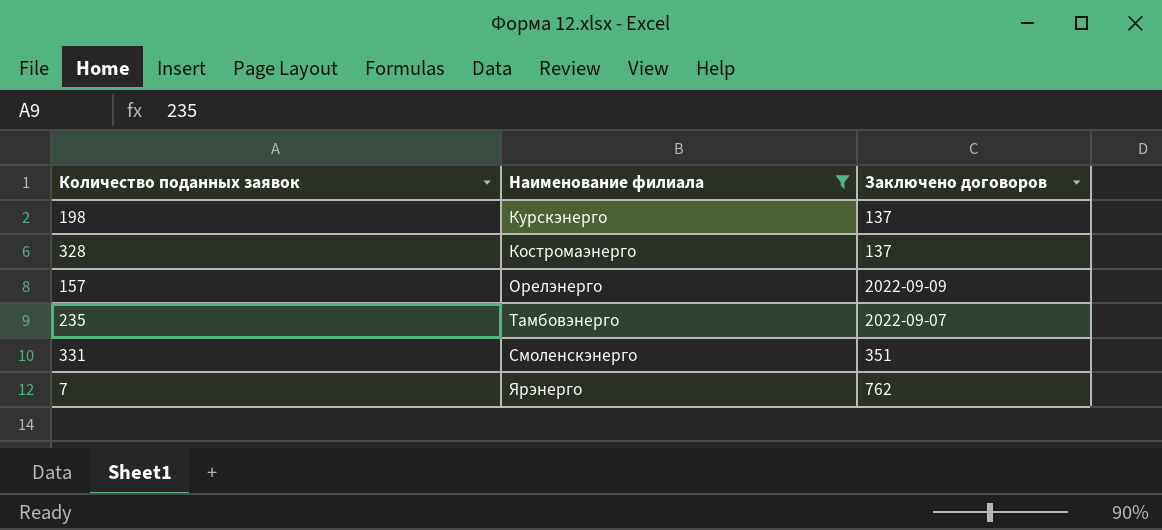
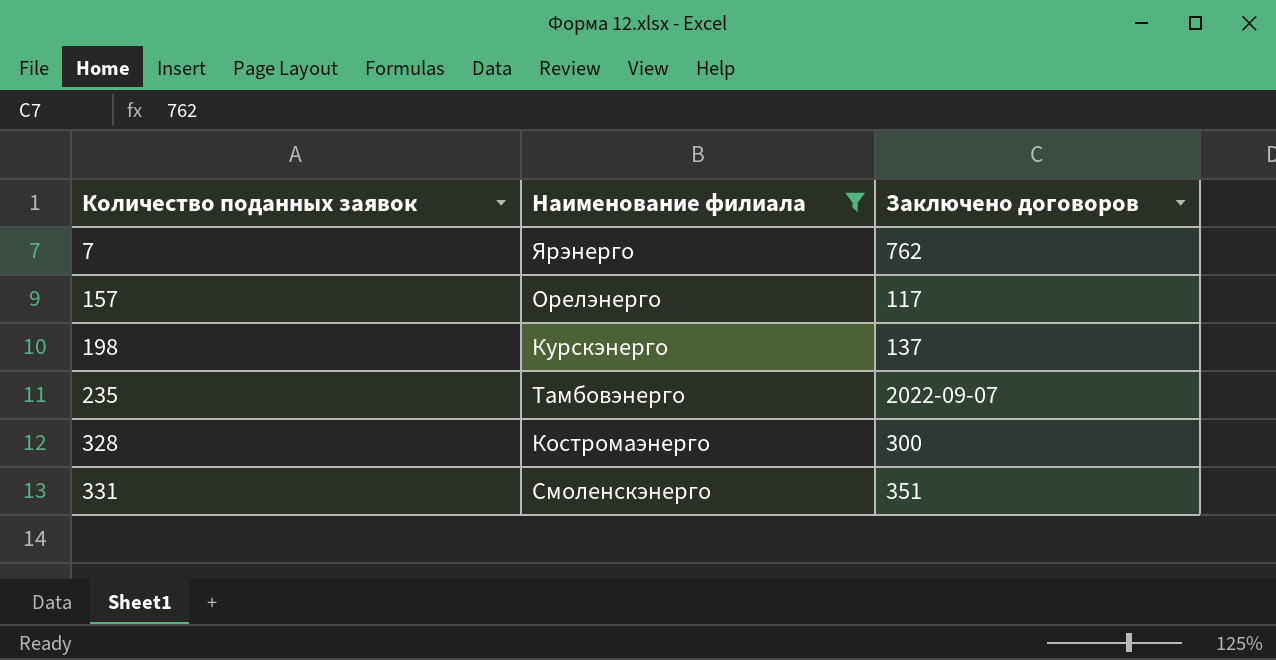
row order: none -> Количество поданных заявок ascending
157 | Заключено договоров: 2022-09-09 -> 117
328 | Заключено договоров: 137 -> 300

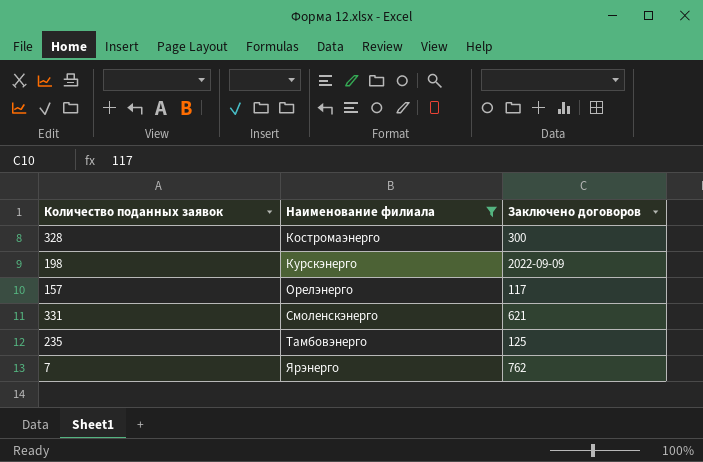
row order: Количество поданных заявок ascending -> Наименование филиала ascending
198 | Заключено договоров: 137 -> 2022-09-09
331 | Заключено договоров: 351 -> 621
235 | Заключено договоров: 2022-09-07 -> 125

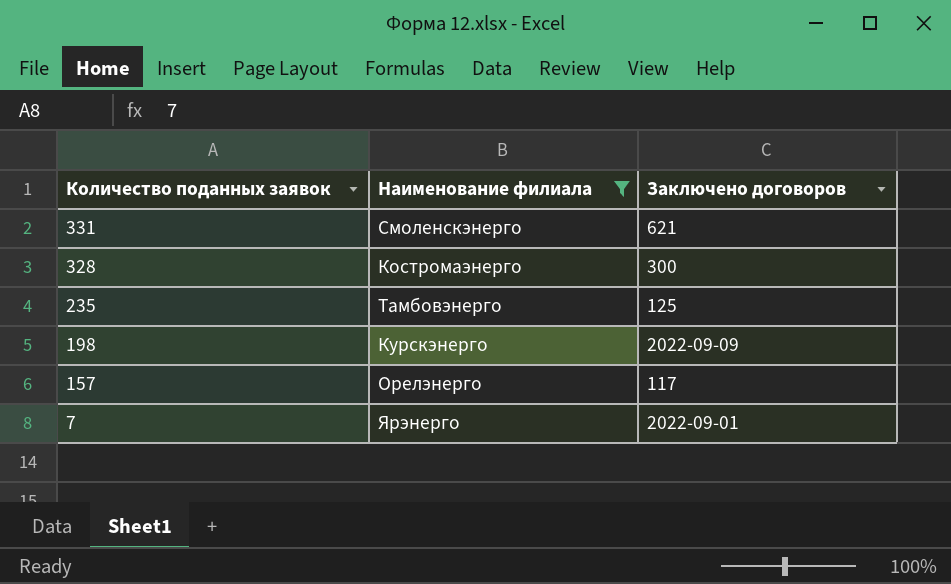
row order: Наименование филиала ascending -> Количество поданных заявок descending
7 | Заключено договоров: 762 -> 2022-09-01

